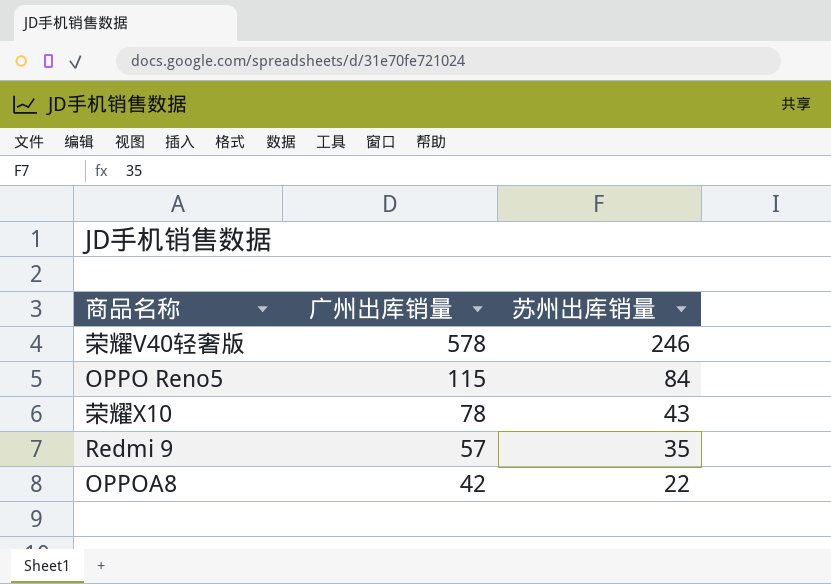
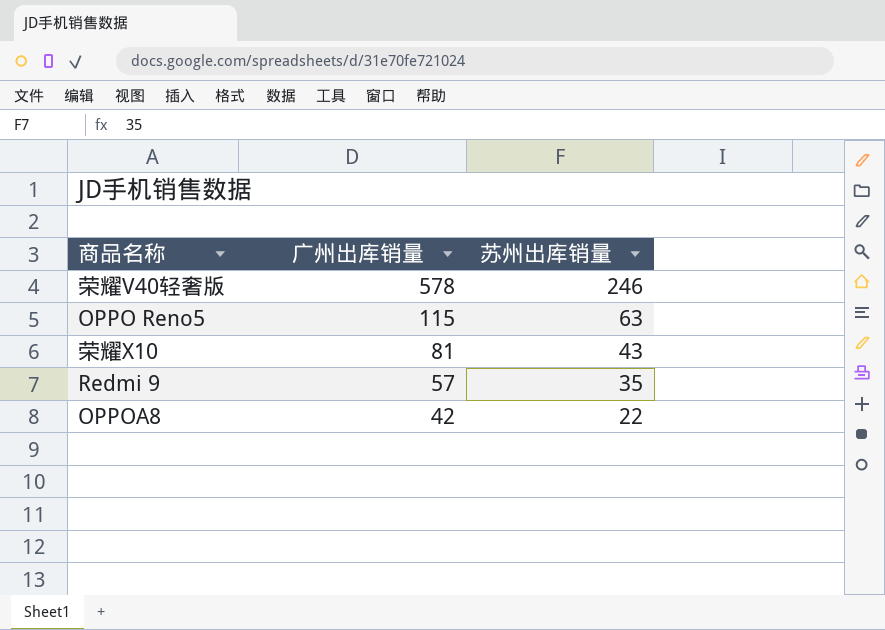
OPPO Reno5 | 苏州出库销量: 84 -> 63
荣耀X10 | 广州出库销量: 78 -> 81

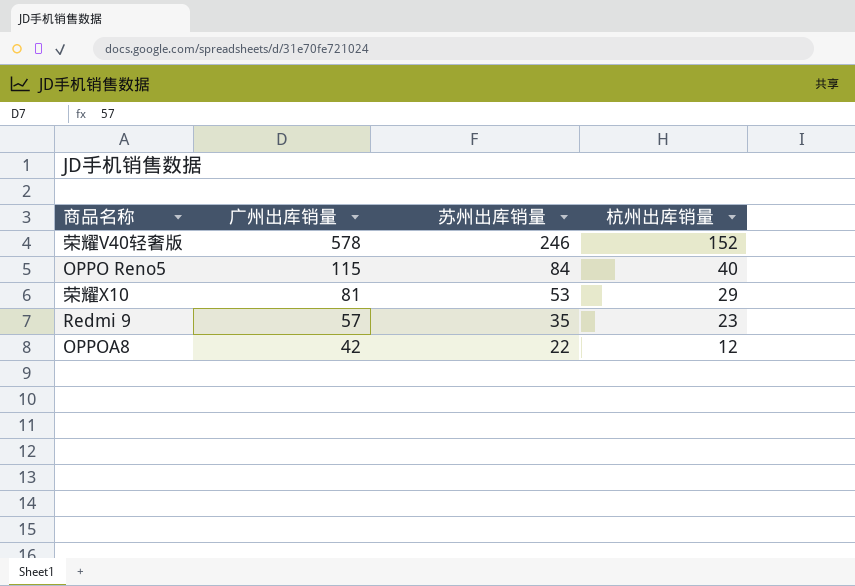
column 杭州出库销量 | position: none -> 4
OPPO Reno5 | 苏州出库销量: 63 -> 84
荣耀X10 | 苏州出库销量: 43 -> 53

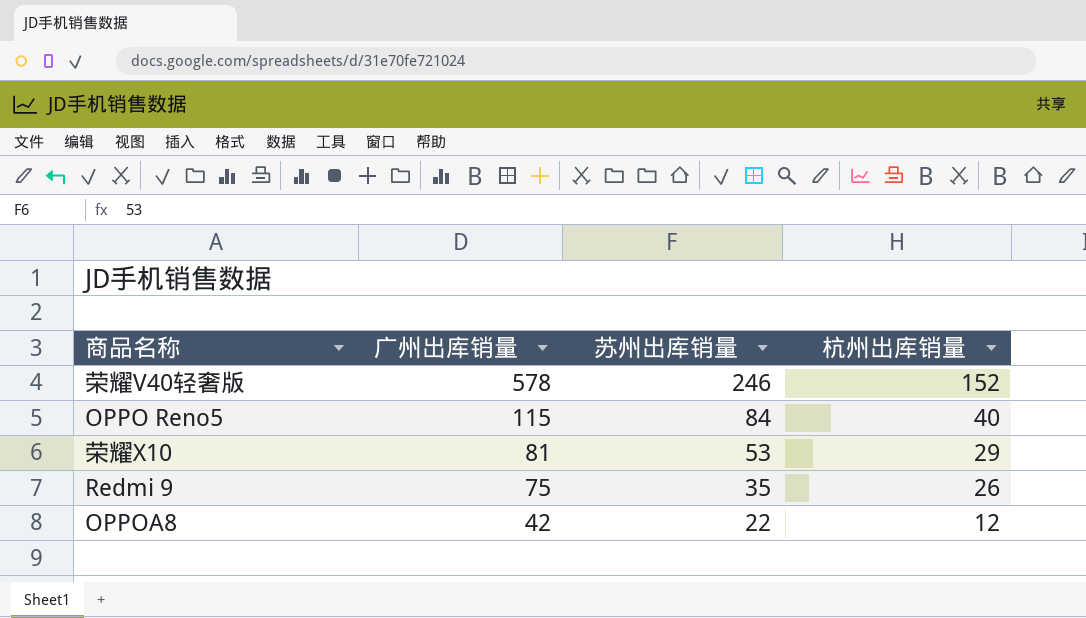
Redmi 9 | 广州出库销量: 57 -> 75
Redmi 9 | 杭州出库销量: 23 -> 26

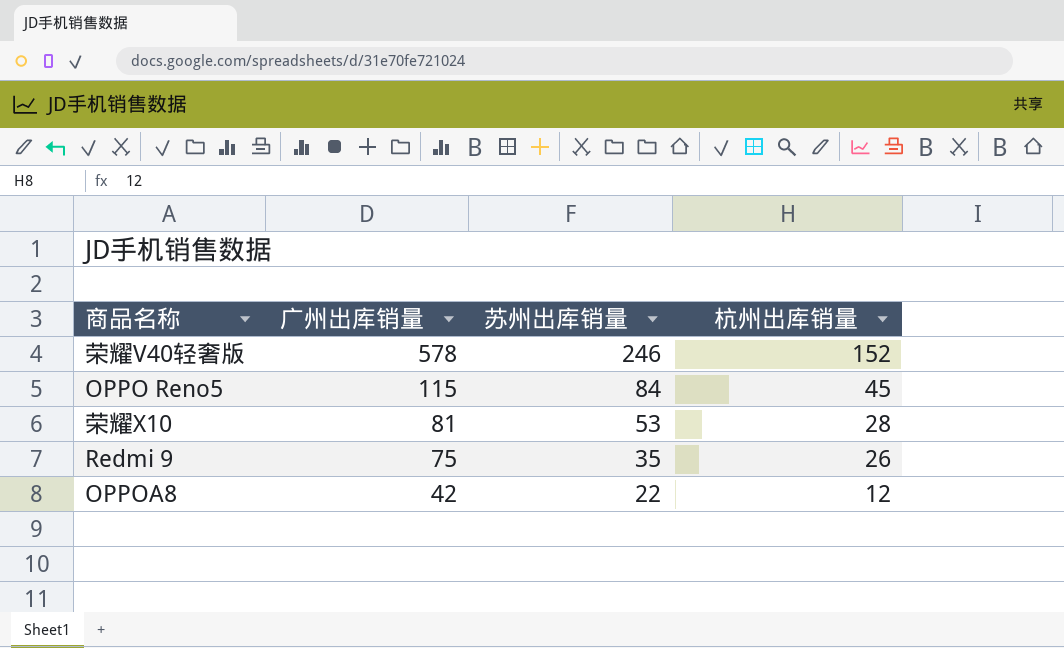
OPPO Reno5 | 杭州出库销量: 40 -> 45
荣耀X10 | 杭州出库销量: 29 -> 28

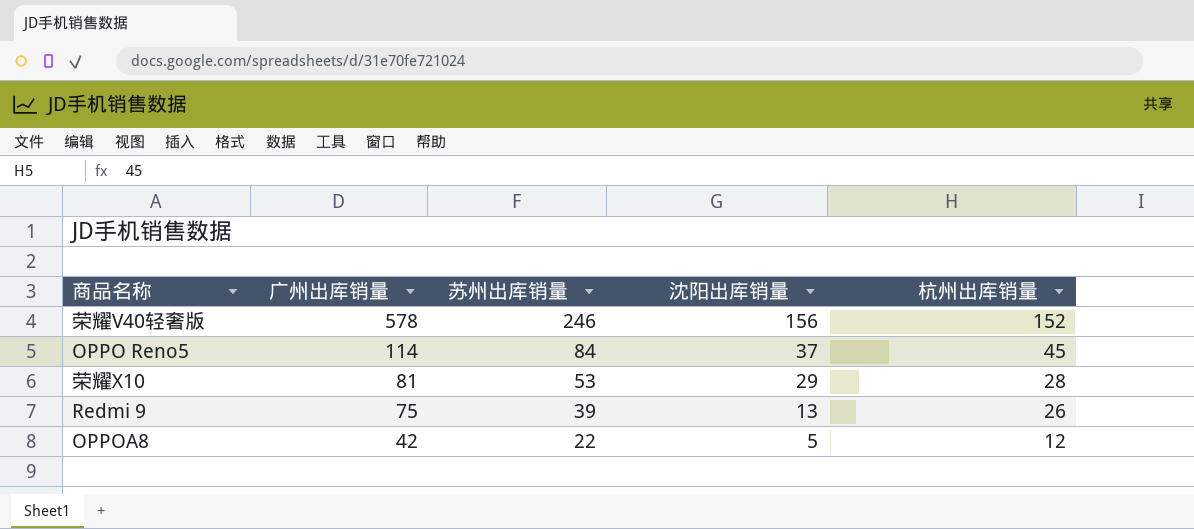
column 沈阳出库销量 | position: none -> 4
OPPO Reno5 | 广州出库销量: 115 -> 114
Redmi 9 | 苏州出库销量: 35 -> 39

